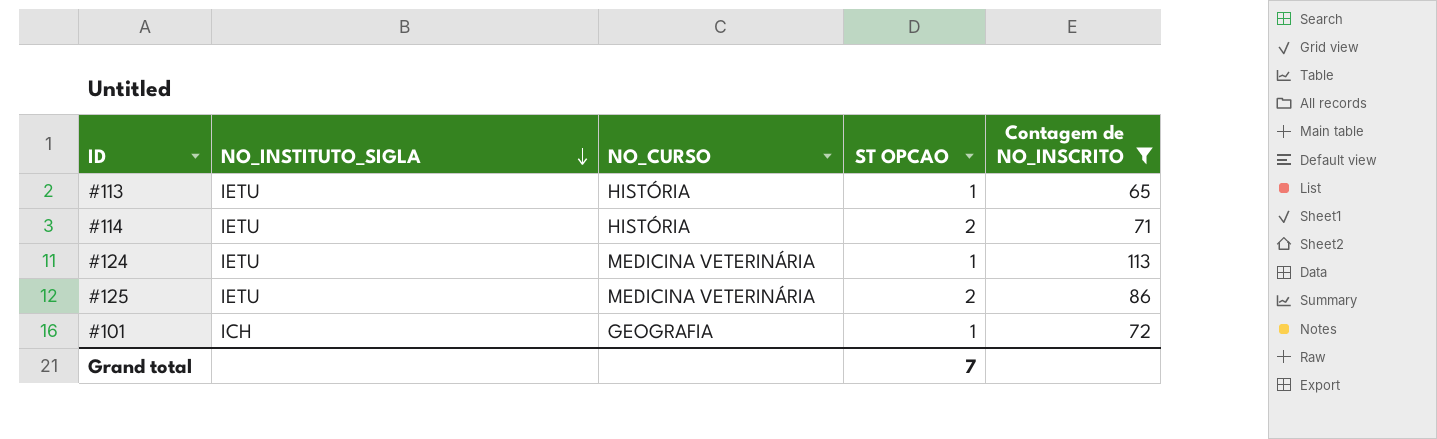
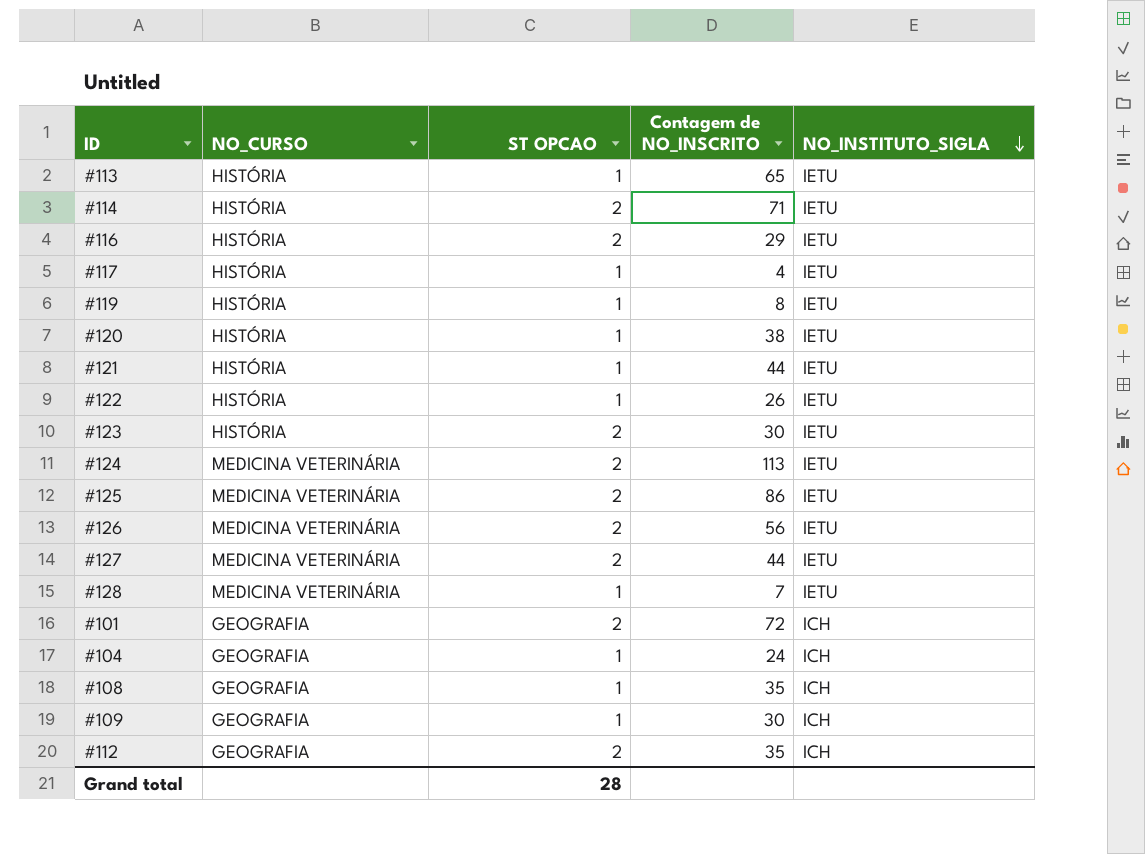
filter: Contagem de NO_INSCRITO >= 65 -> none
column NO_INSTITUTO_SIGLA | position: 2 -> 5
#124 | ST OPCAO: 1 -> 2
#101 | ST OPCAO: 1 -> 2
Grand total | ST OPCAO: 7 -> 28

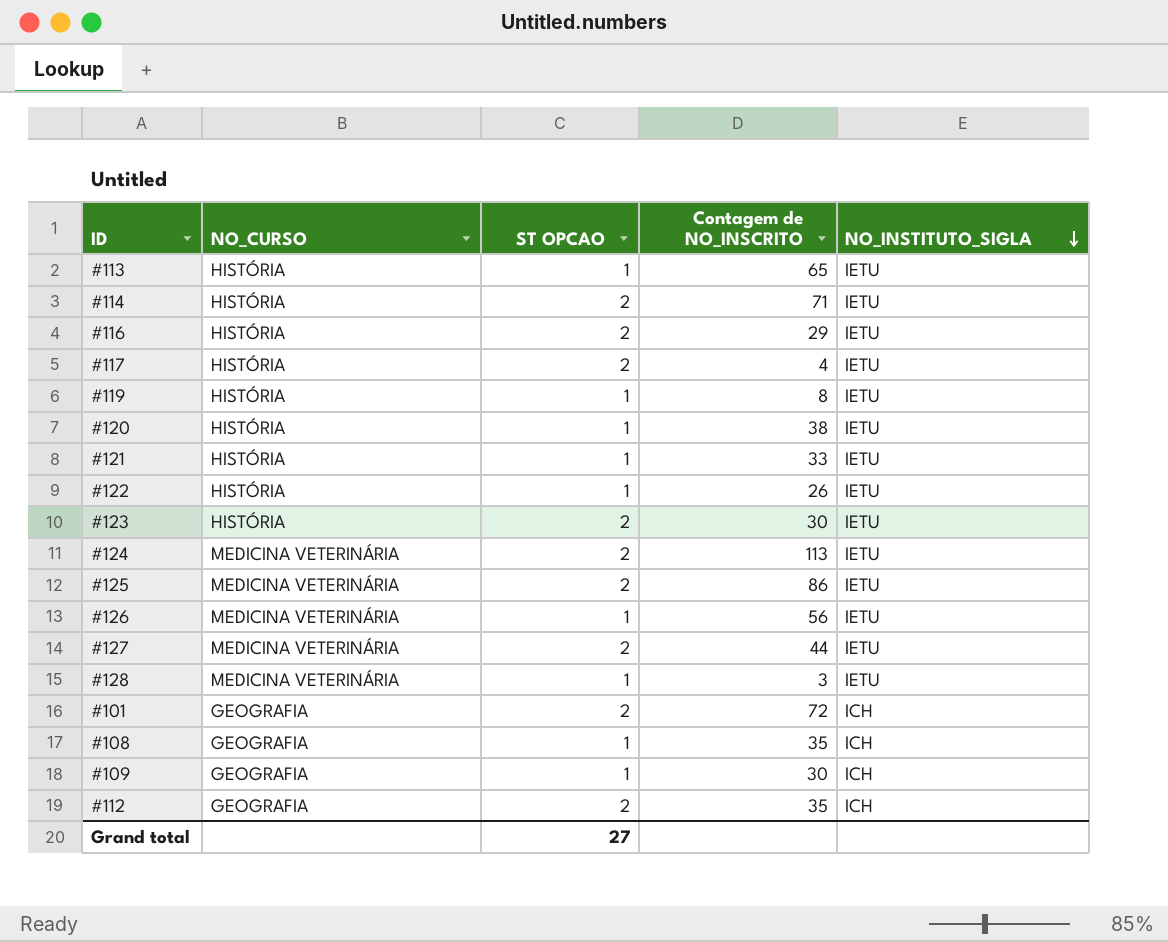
row #104: GEOGRAFIA | 1 | 24 | ICH -> none
#117 | ST OPCAO: 1 -> 2
#121 | Contagem de NO_INSCRITO: 44 -> 33
#126 | ST OPCAO: 2 -> 1
#128 | Contagem de NO_INSCRITO: 7 -> 3
Grand total | ST OPCAO: 28 -> 27

